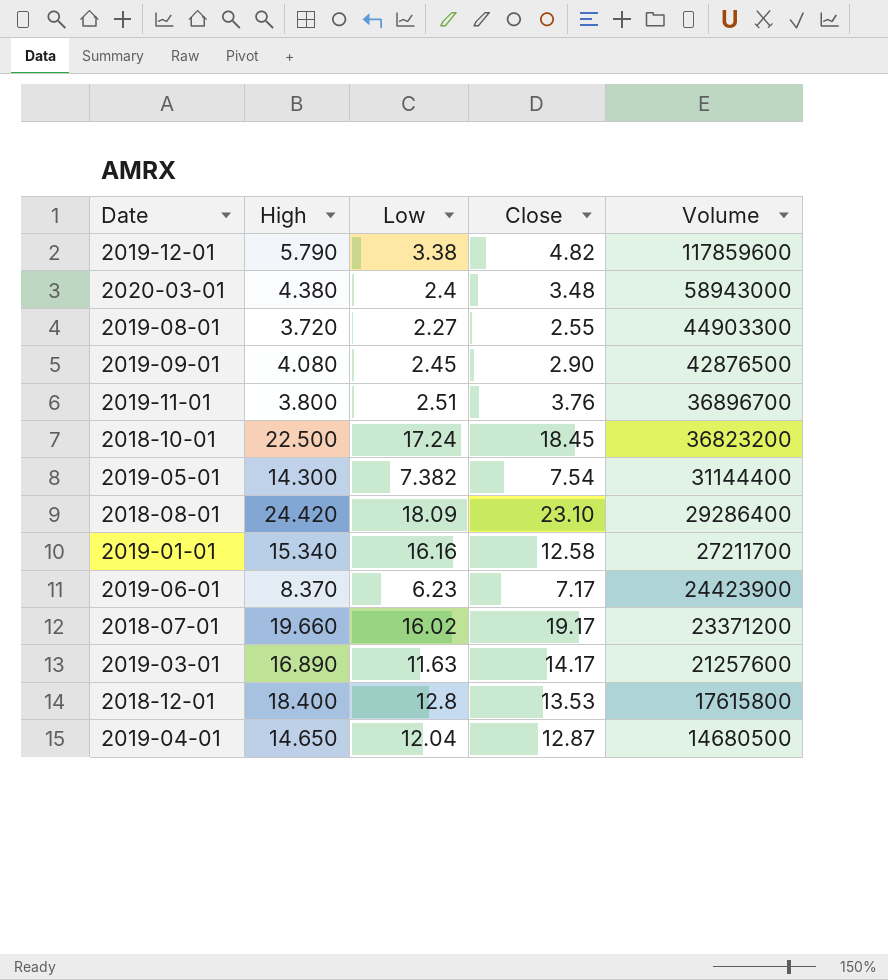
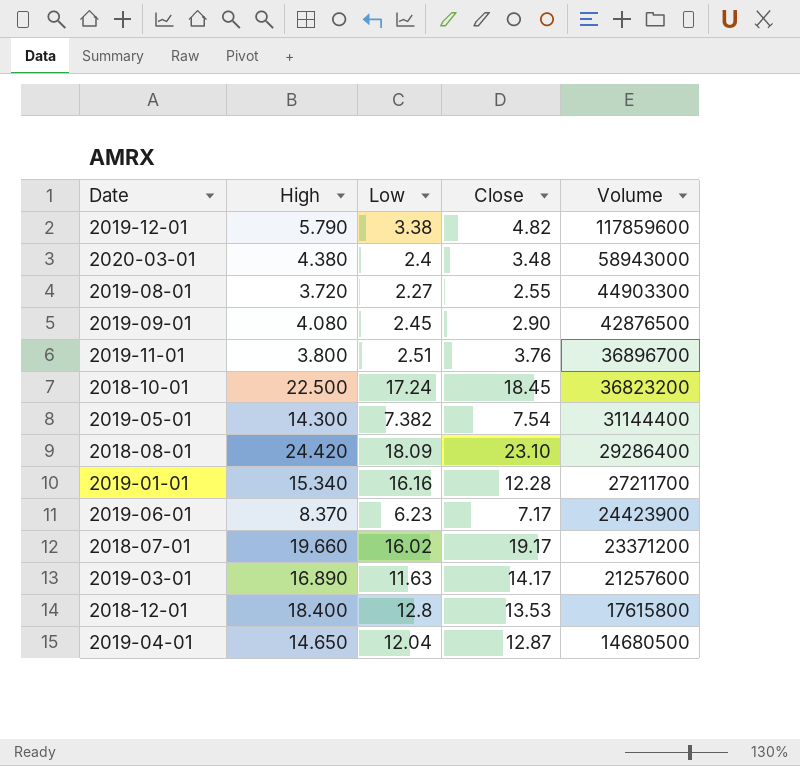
2019-01-01 | Close: 12.58 -> 12.28

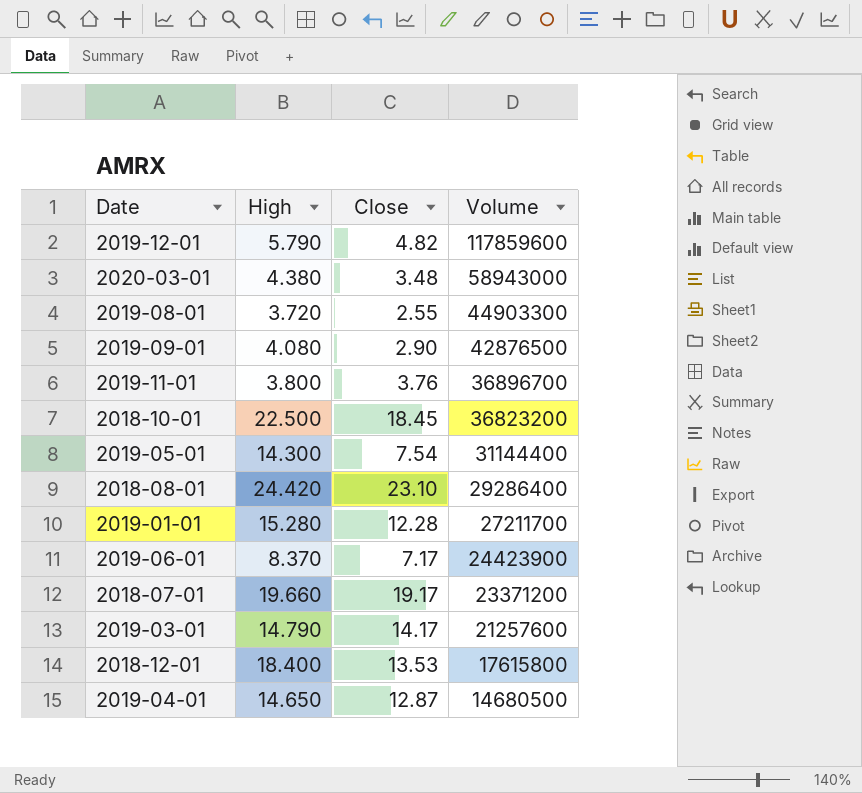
column Low | position: 3 -> none
2019-01-01 | High: 15.340 -> 15.280
2019-03-01 | High: 16.890 -> 14.790

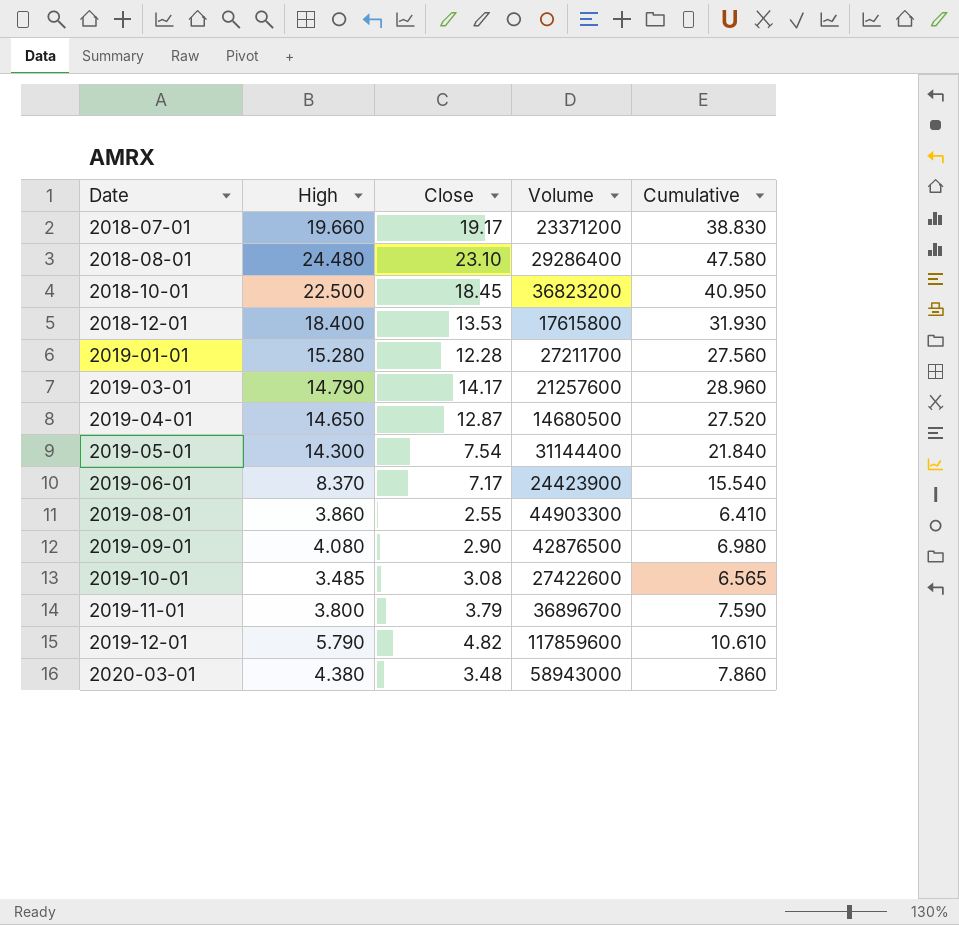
row order: Volume descending -> Date ascending
column Cumulative | formula: none -> [High] + [Close]
2018-08-01 | High: 24.420 -> 24.480
2019-08-01 | High: 3.720 -> 3.860
row 2019-10-01: none -> 3.485 | 3.08 | 27422600 | 6.565
2019-11-01 | Close: 3.76 -> 3.79

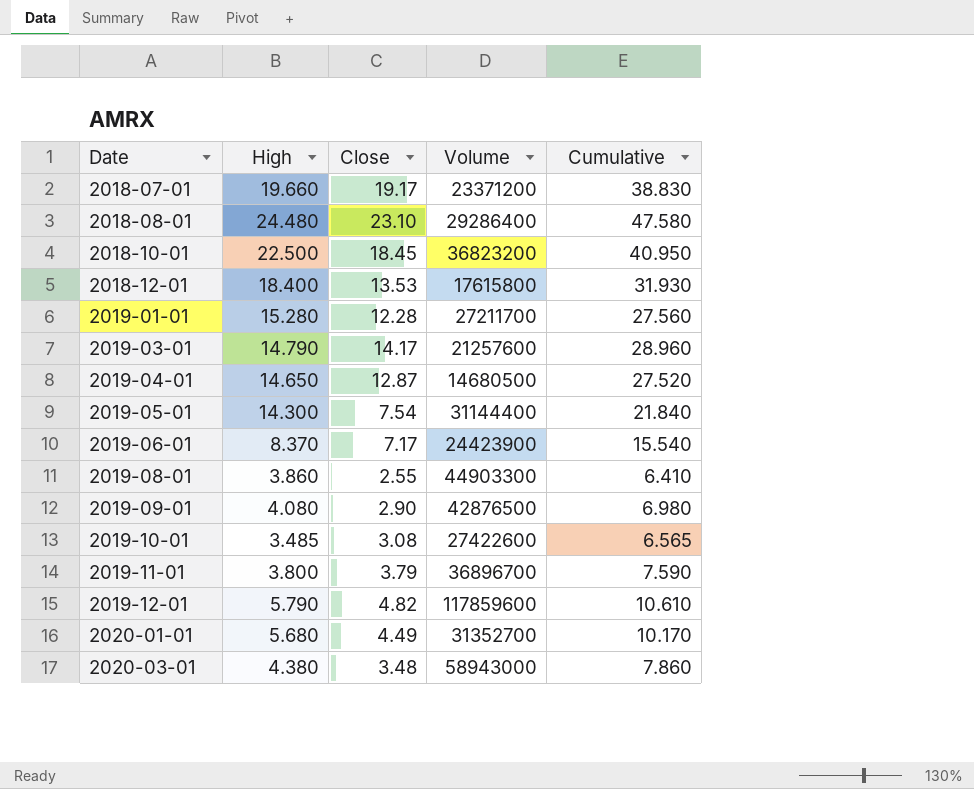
row 2020-01-01: none -> 5.680 | 4.49 | 31352700 | 10.170

